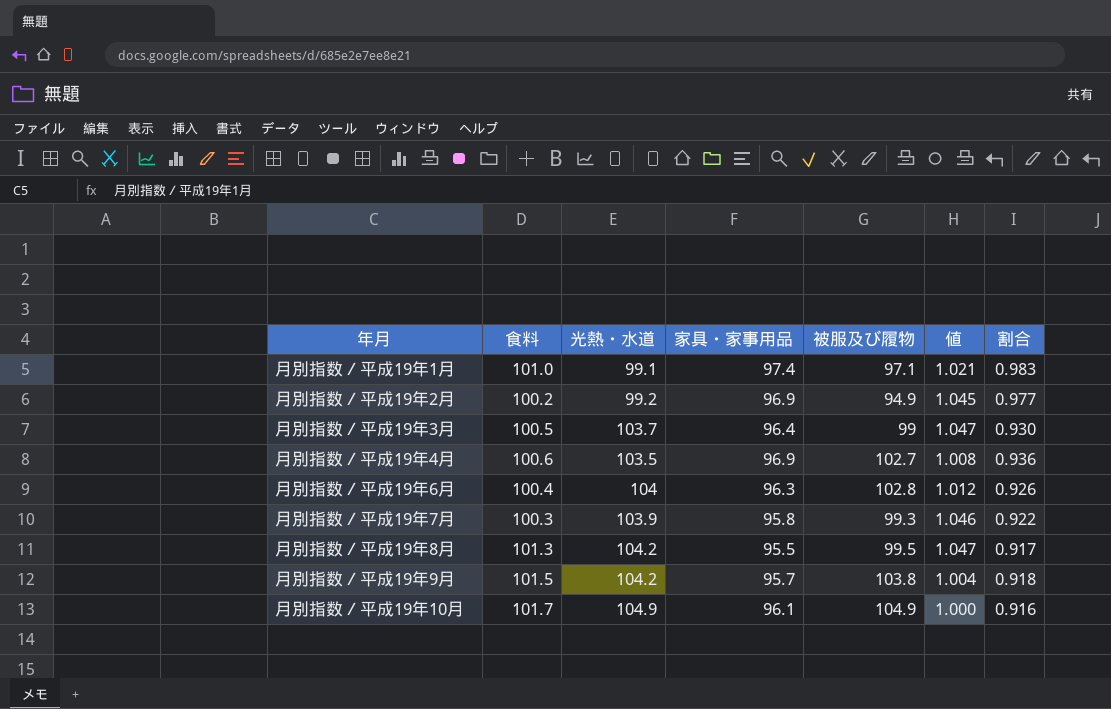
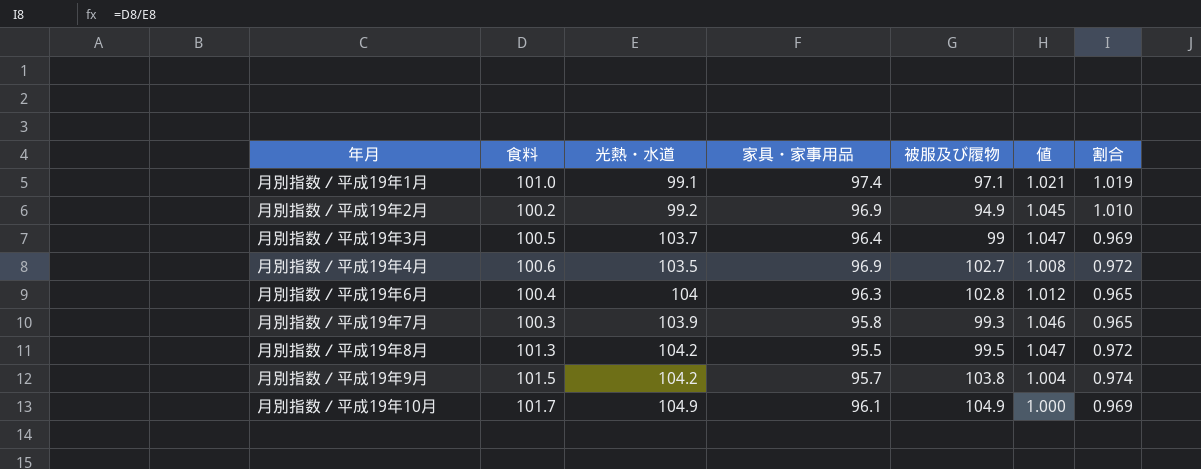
column 割合 | formula: [家具・家事用品] / [光熱・水道] -> [食料] / [光熱・水道]

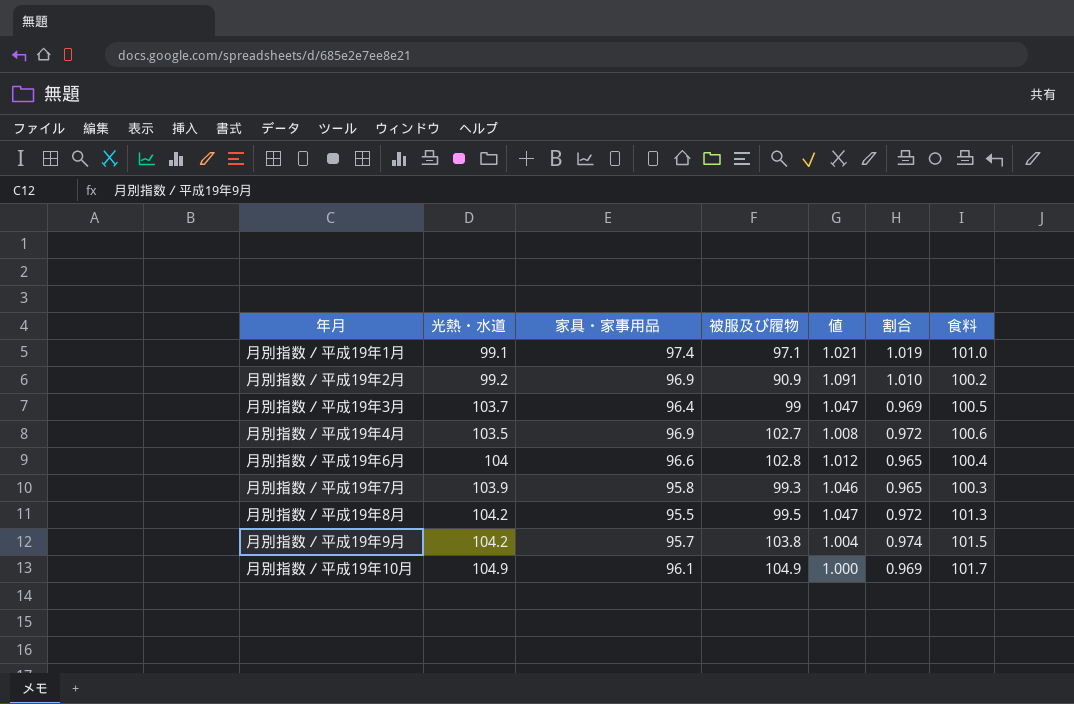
column 食料 | position: 2 -> 7
月別指数／平成19年2月 | 被服及び履物: 94.9 -> 90.9
月別指数／平成19年2月 | 値: 1.045 -> 1.091
月別指数／平成19年6月 | 家具・家事用品: 96.3 -> 96.6

